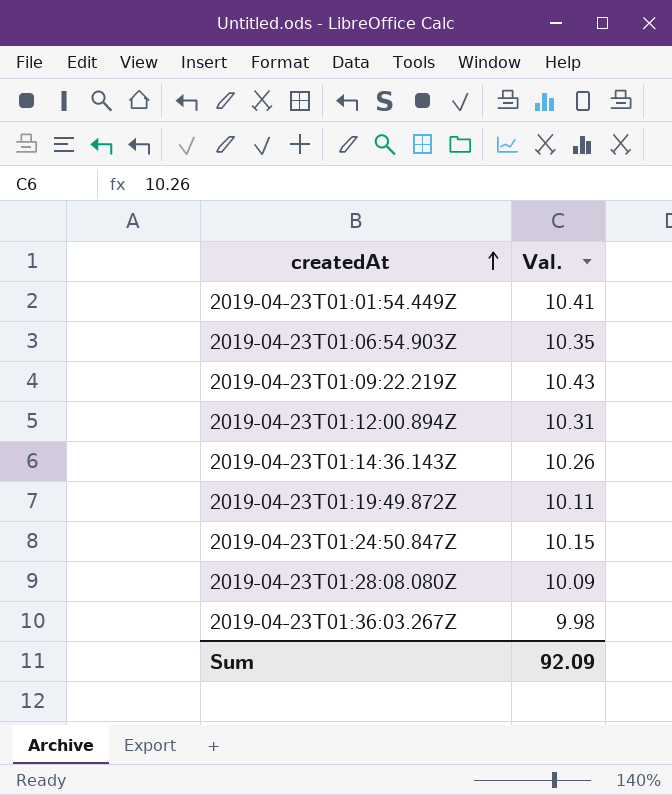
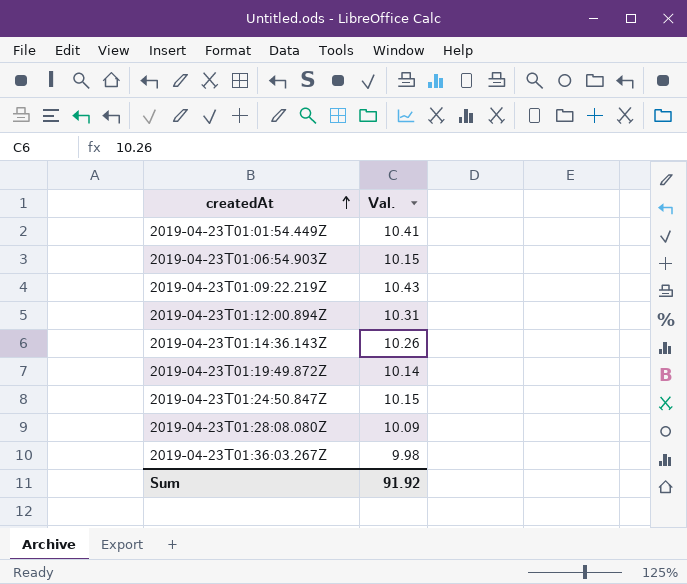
2019-04-23T01:06:54.903Z | Val.: 10.35 -> 10.15
2019-04-23T01:19:49.872Z | Val.: 10.11 -> 10.14
Sum | Val.: 92.09 -> 91.92

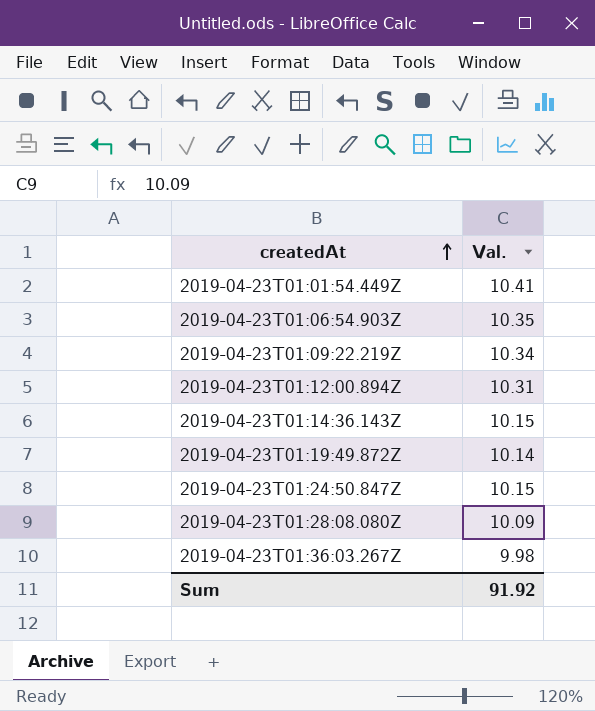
2019-04-23T01:06:54.903Z | Val.: 10.15 -> 10.35
2019-04-23T01:09:22.219Z | Val.: 10.43 -> 10.34
2019-04-23T01:14:36.143Z | Val.: 10.26 -> 10.15

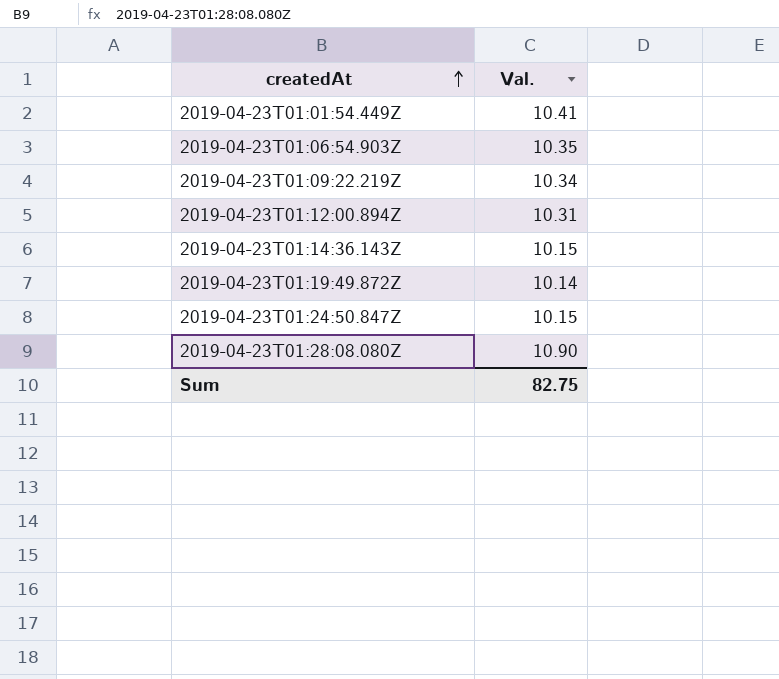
row 2019-04-23T01:36:03.267Z: 9.98 -> none
2019-04-23T01:28:08.080Z | Val.: 10.09 -> 10.90
Sum | Val.: 91.92 -> 82.75

